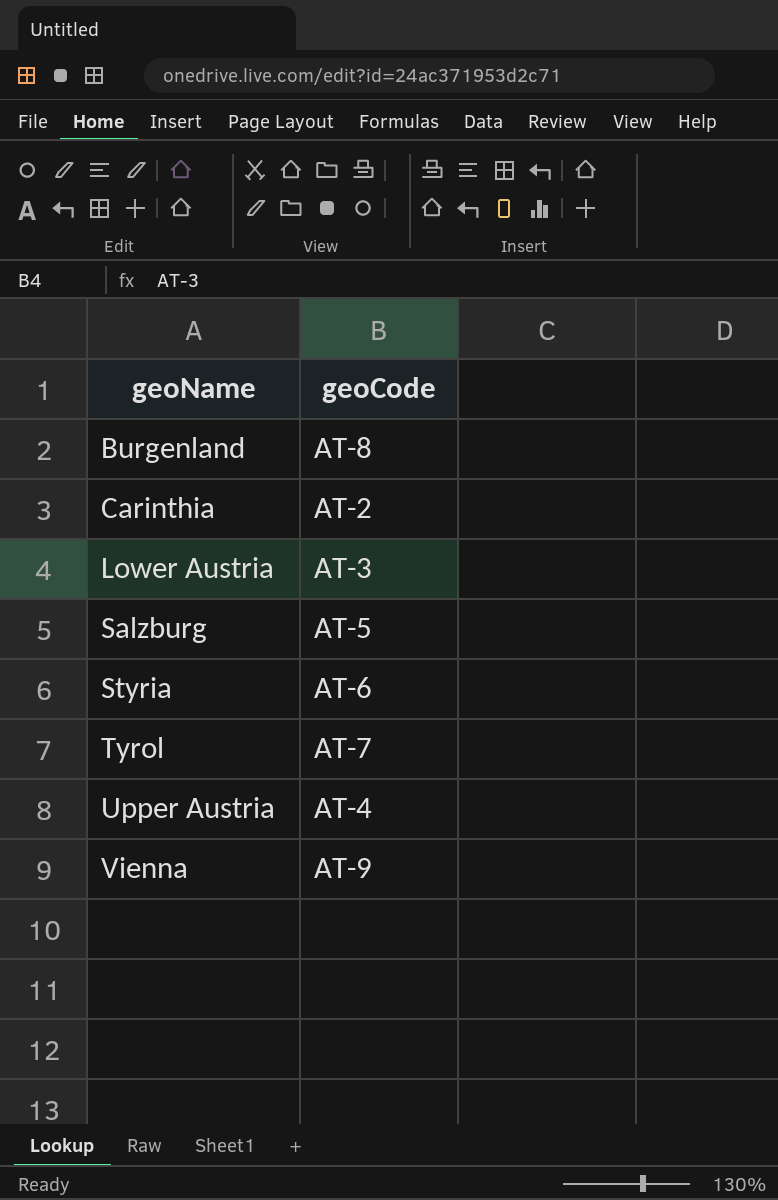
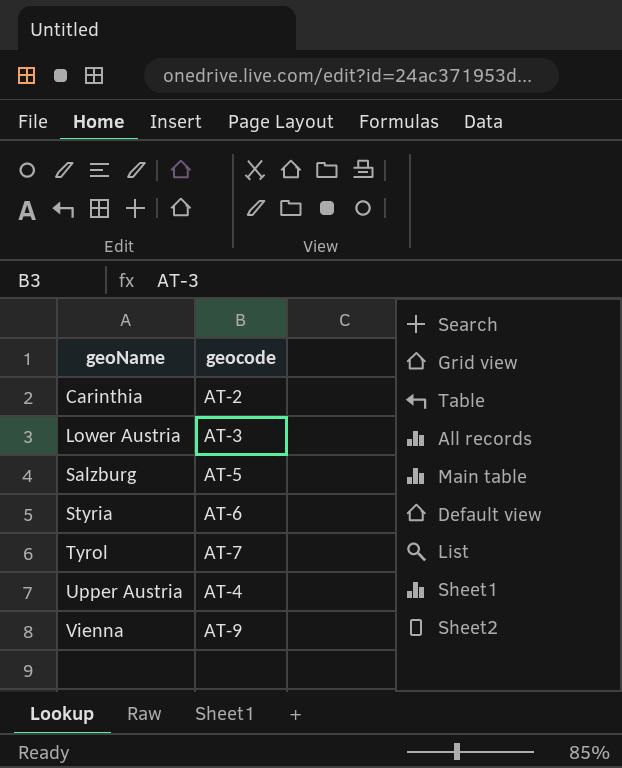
column name: geoCode -> geocode
row Burgenland: AT-8 -> none

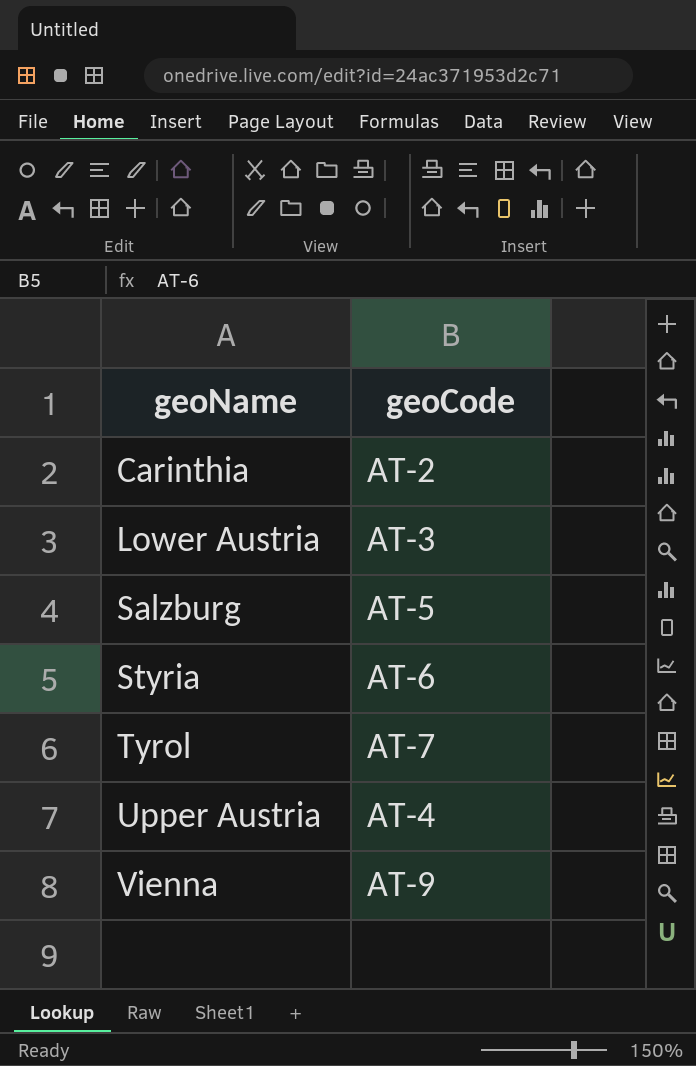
column name: geocode -> geoCode

